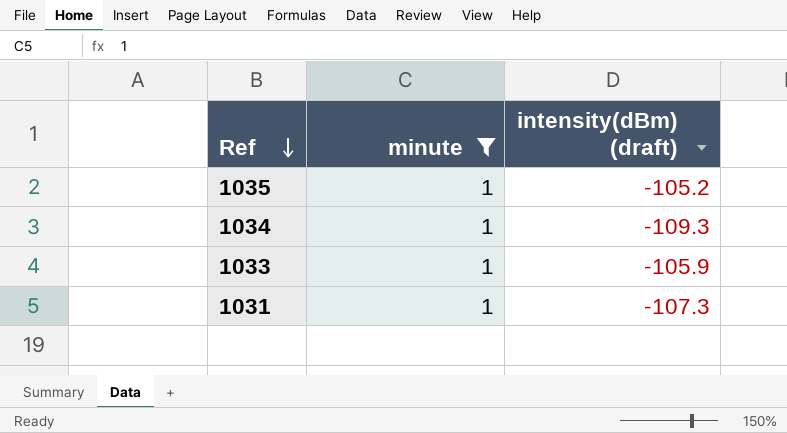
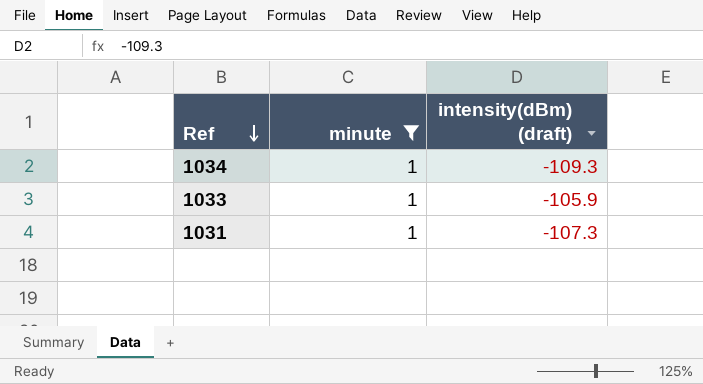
row 1035: 1 | -105.2 -> none

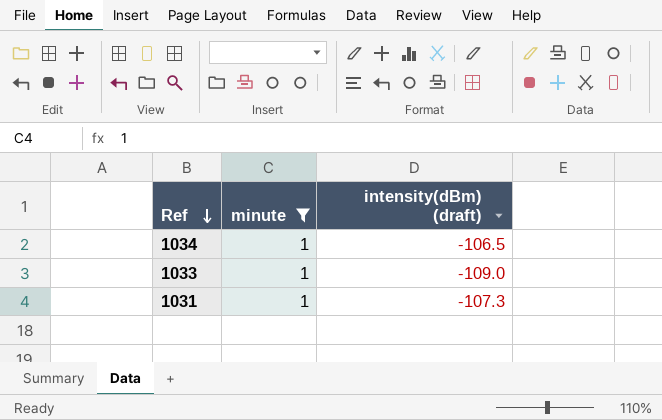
1034 | intensity(dBm) (draft): -109.3 -> -106.5
1033 | intensity(dBm) (draft): -105.9 -> -109.0

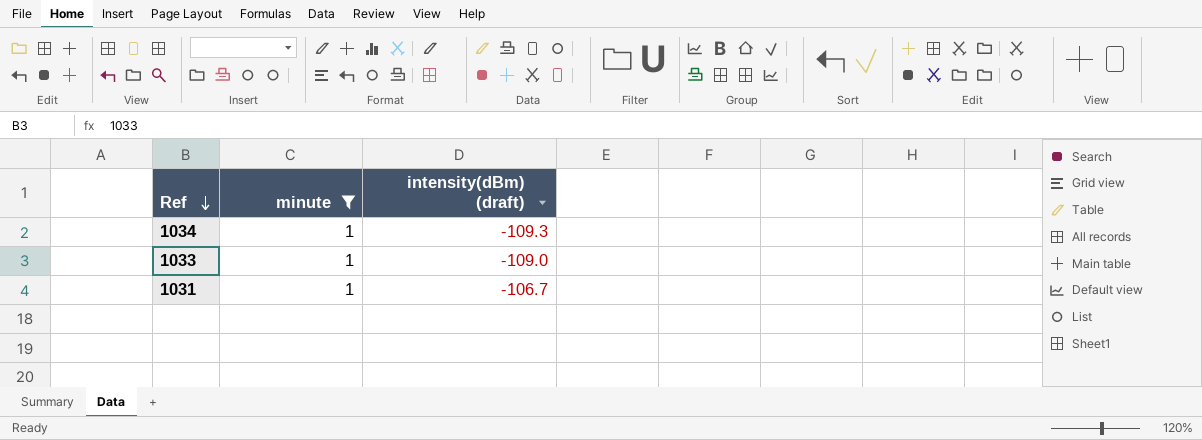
1034 | intensity(dBm) (draft): -106.5 -> -109.3
1031 | intensity(dBm) (draft): -107.3 -> -106.7

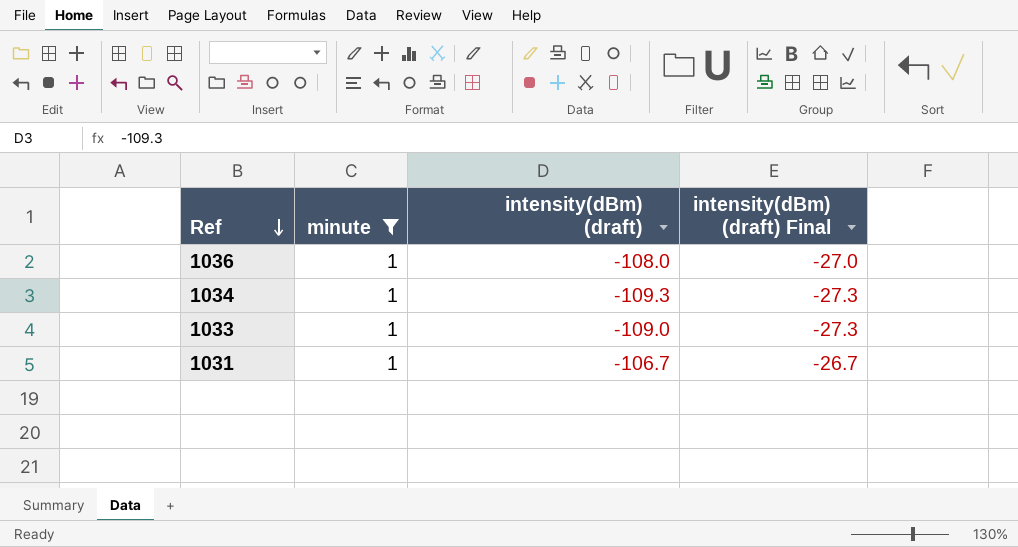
column intensity(dBm) (draft) Final | formula: none -> [intensity(dBm) (draft)] * 0.25
row 1036: none -> 1 | -108.0 | -27.0

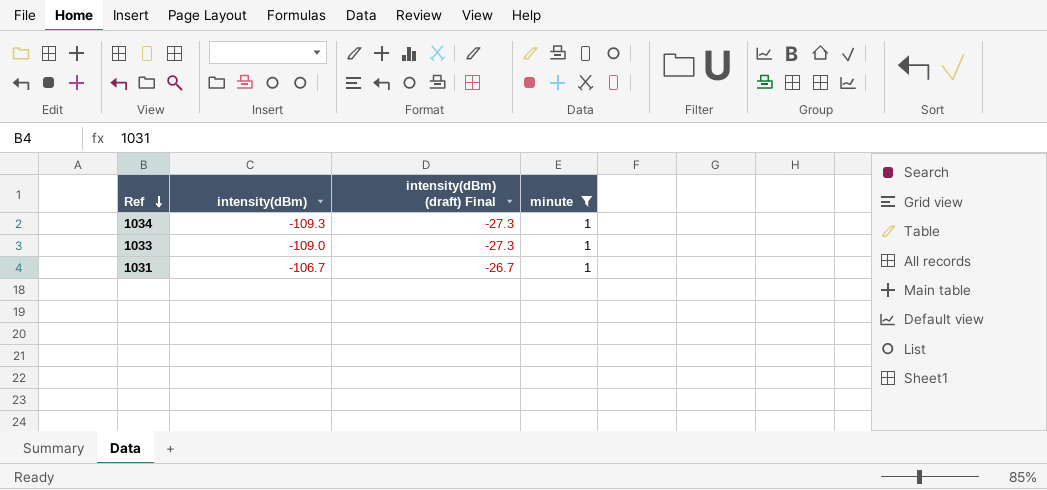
column name: intensity(dBm) (draft) -> intensity(dBm)
column minute | position: 2 -> 4
row 1036: 1 | -108.0 | -27.0 -> none

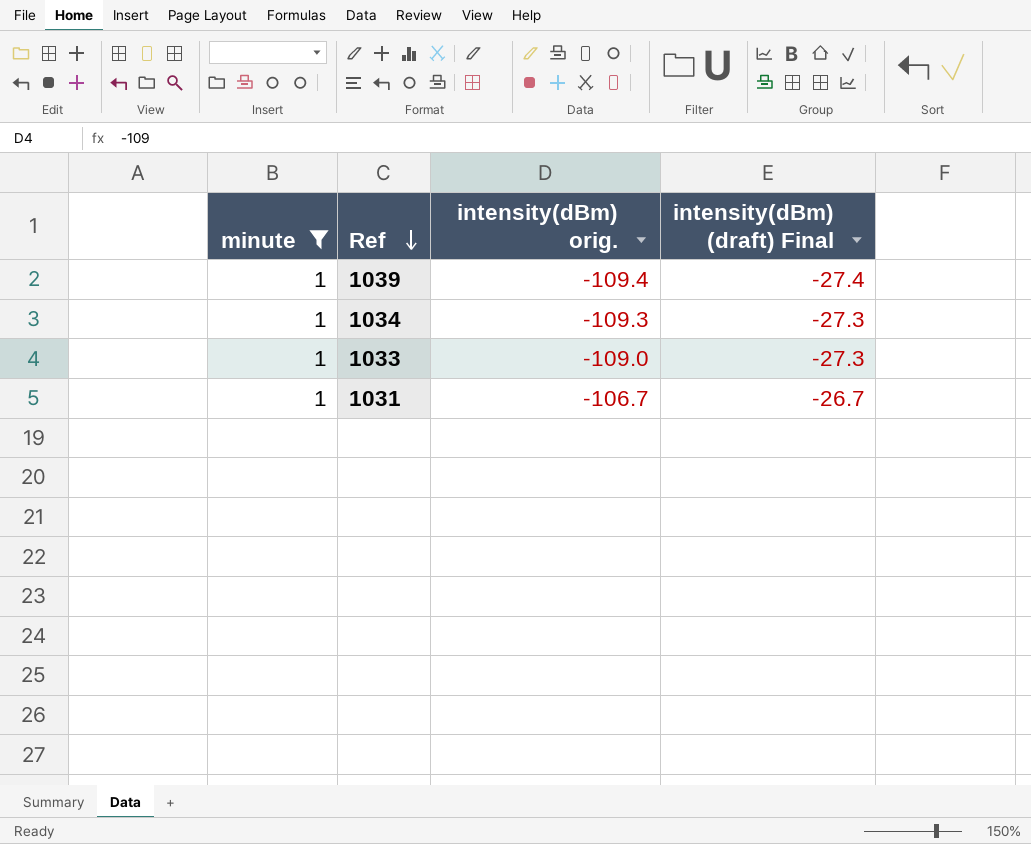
column minute | position: 4 -> 1
column name: intensity(dBm) -> intensity(dBm) orig.
row 1039: none -> 1 | -109.4 | -27.4

